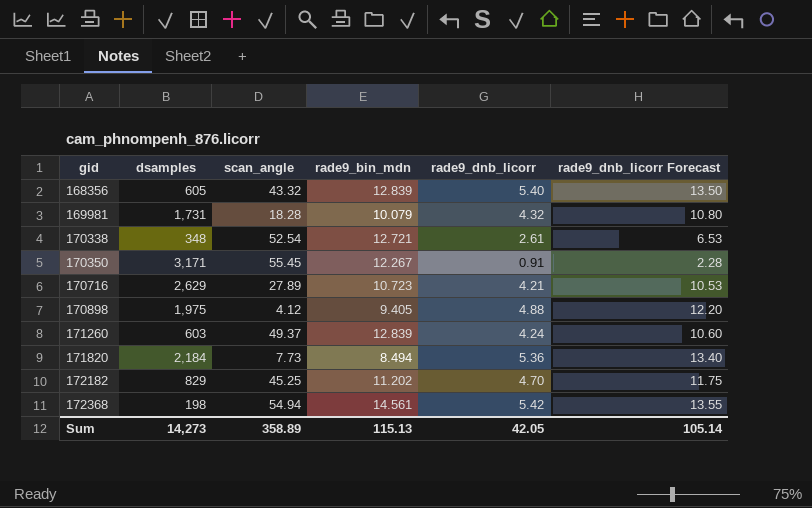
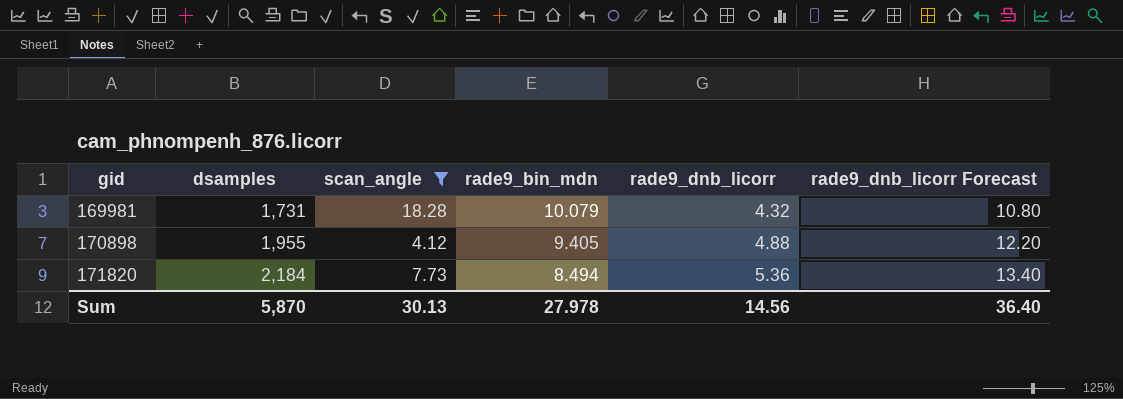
filter: none -> scan_angle <= 18.28
170898 | dsamples: 1,975 -> 1,955
Sum | dsamples: 14,273 -> 5,870
Sum | scan_angle: 358.89 -> 30.13
Sum | rade9_bin_mdn: 115.13 -> 27.978
Sum | rade9_dnb_licorr: 42.05 -> 14.56
Sum | rade9_dnb_licorr Forecast: 105.14 -> 36.40

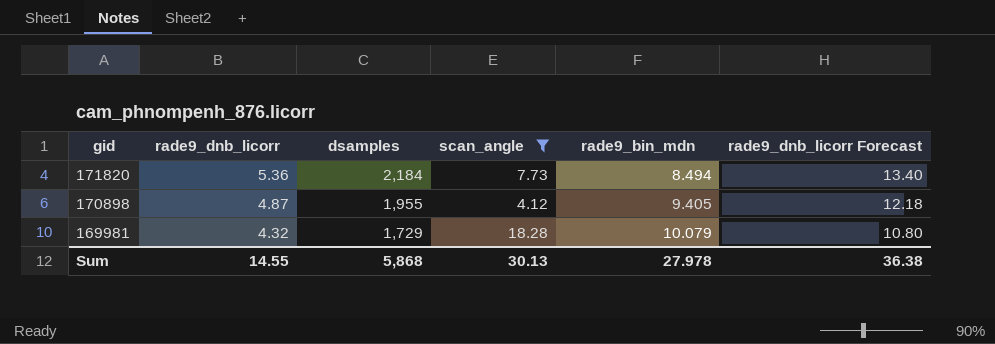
row order: gid ascending -> gid descending
column rade9_dnb_licorr | position: 5 -> 2
170898 | rade9_dnb_licorr: 4.88 -> 4.87
170898 | rade9_dnb_licorr Forecast: 12.20 -> 12.18
169981 | dsamples: 1,731 -> 1,729
Sum | rade9_dnb_licorr: 14.56 -> 14.55
Sum | dsamples: 5,870 -> 5,868
Sum | rade9_dnb_licorr Forecast: 36.40 -> 36.38

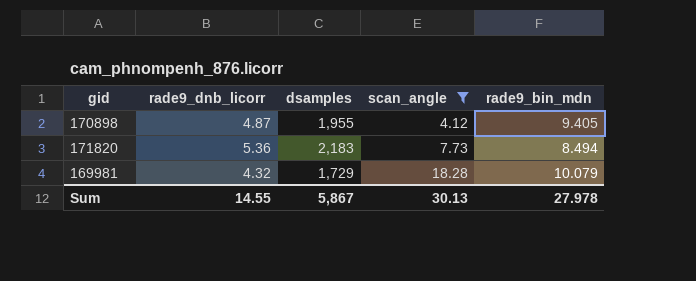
row order: gid descending -> scan_angle ascending
column rade9_dnb_licorr Forecast | formula: [rade9_dnb_licorr] * 2.5 -> none
171820 | dsamples: 2,184 -> 2,183
Sum | dsamples: 5,868 -> 5,867

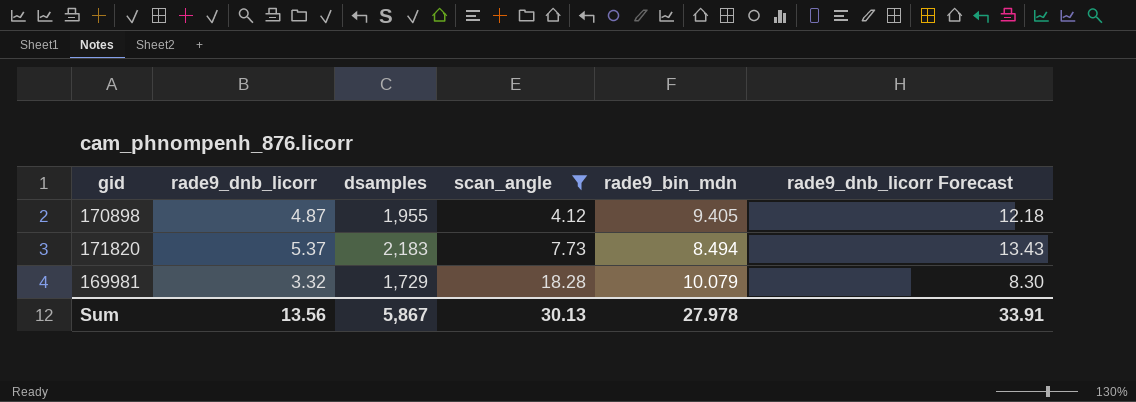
column rade9_dnb_licorr Forecast | formula: none -> [rade9_dnb_licorr] * 2.5
171820 | rade9_dnb_licorr: 5.36 -> 5.37
169981 | rade9_dnb_licorr: 4.32 -> 3.32
Sum | rade9_dnb_licorr: 14.55 -> 13.56

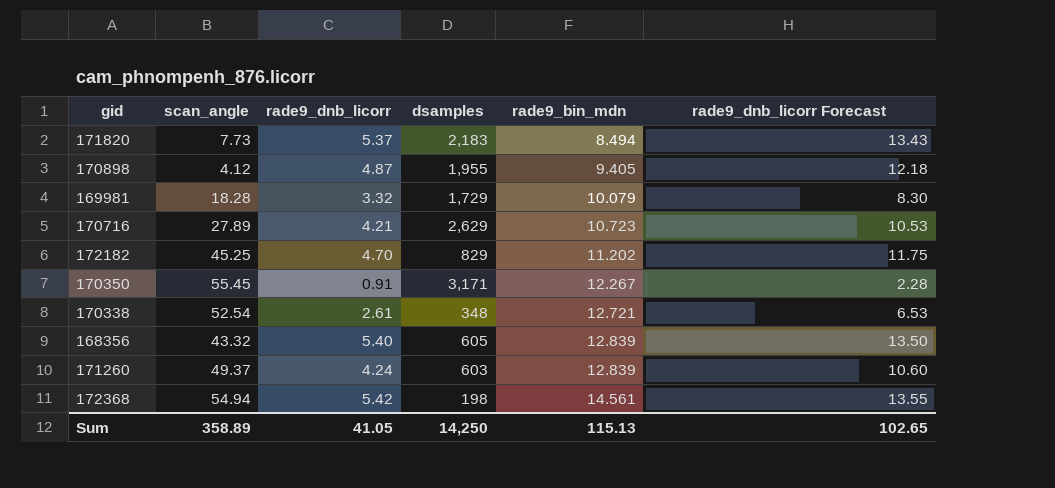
filter: scan_angle <= 18.28 -> none
row order: scan_angle ascending -> rade9_bin_mdn ascending
column scan_angle | position: 4 -> 2
Sum | scan_angle: 30.13 -> 358.89
Sum | rade9_dnb_licorr: 13.56 -> 41.05
Sum | dsamples: 5,867 -> 14,250
Sum | rade9_bin_mdn: 27.978 -> 115.13
Sum | rade9_dnb_licorr Forecast: 33.91 -> 102.65

